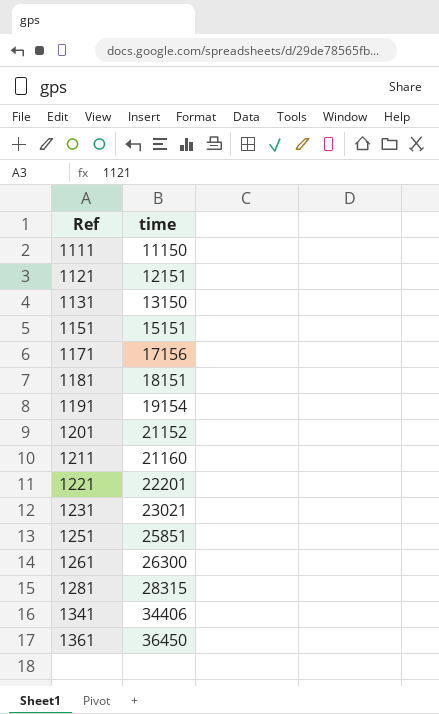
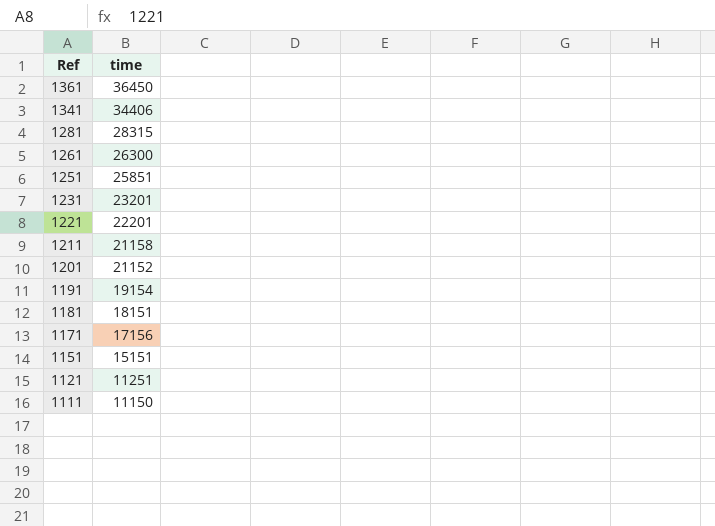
row order: Ref ascending -> Ref descending
row 1131: 13150 -> none
1231 | time: 23021 -> 23201
1211 | time: 21160 -> 21158
1121 | time: 12151 -> 11251

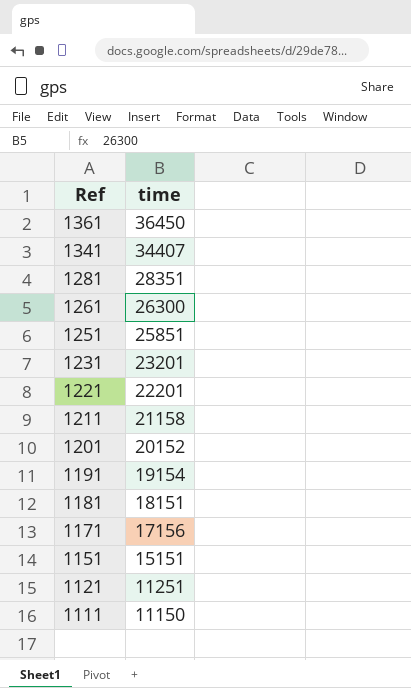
1341 | time: 34406 -> 34407
1281 | time: 28315 -> 28351
1201 | time: 21152 -> 20152

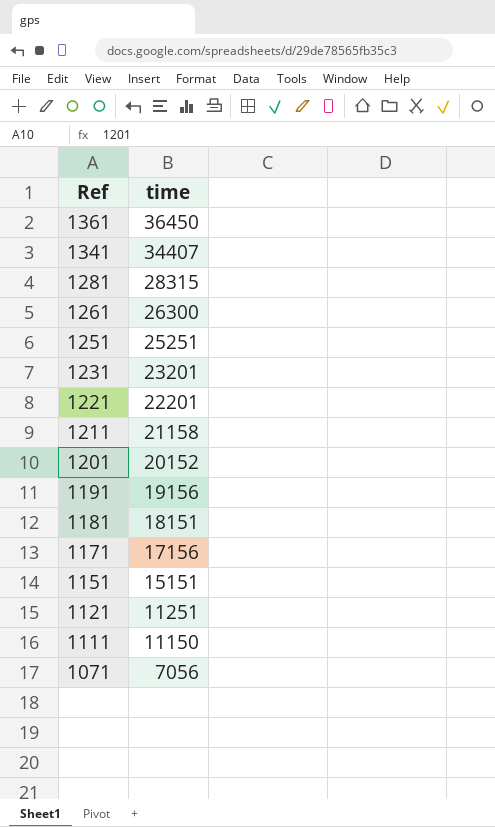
1281 | time: 28351 -> 28315
1251 | time: 25851 -> 25251
1191 | time: 19154 -> 19156
row 1071: none -> 7056

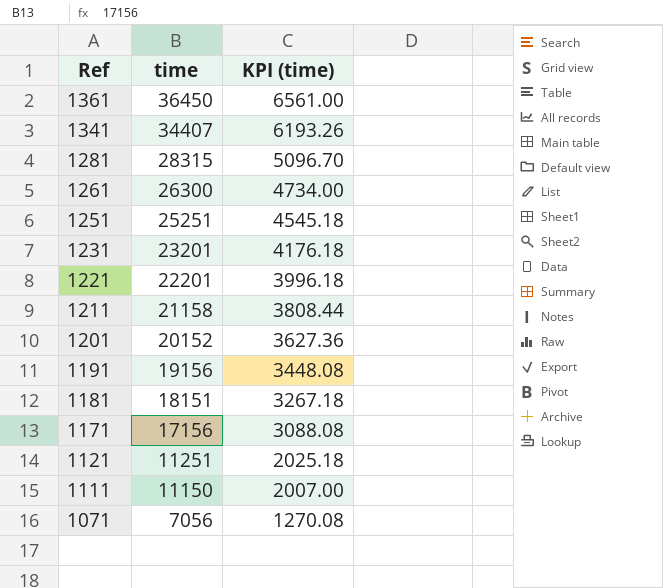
column KPI (time) | formula: none -> [time] * 0.18
row 1151: 15151 -> none

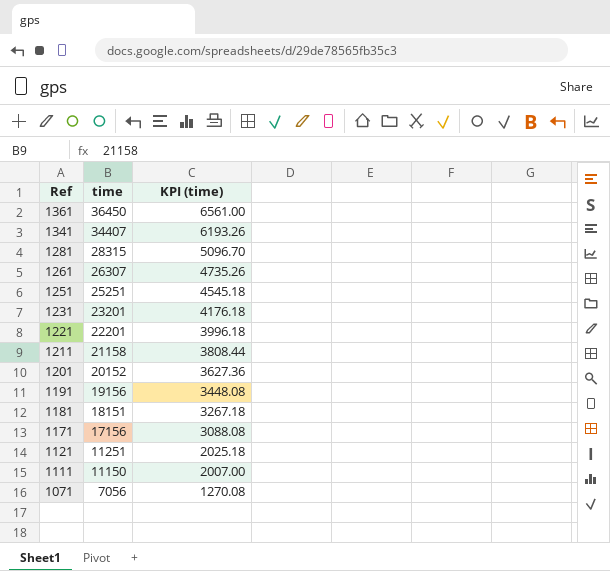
1261 | time: 26300 -> 26307
1261 | KPI (time): 4734.00 -> 4735.26

